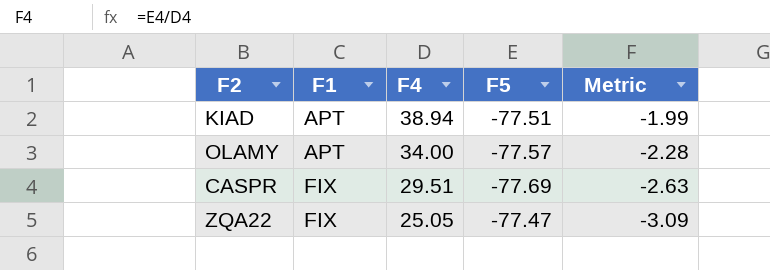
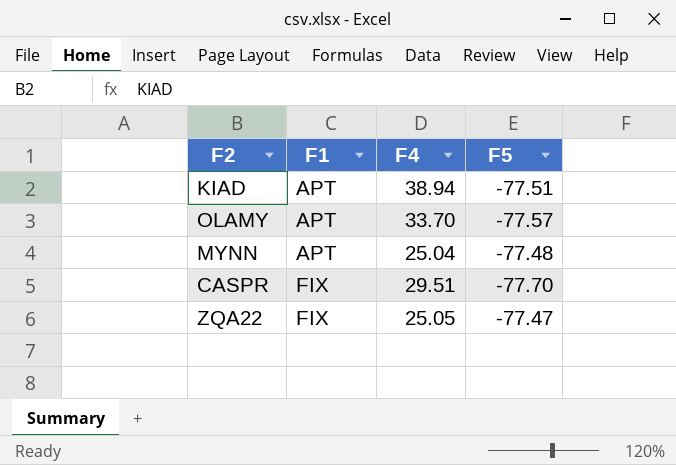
column Metric | formula: [F5] / [F4] -> none
OLAMY | F4: 34.00 -> 33.70
row MYNN: none -> APT | 25.04 | -77.48
CASPR | F5: -77.69 -> -77.70

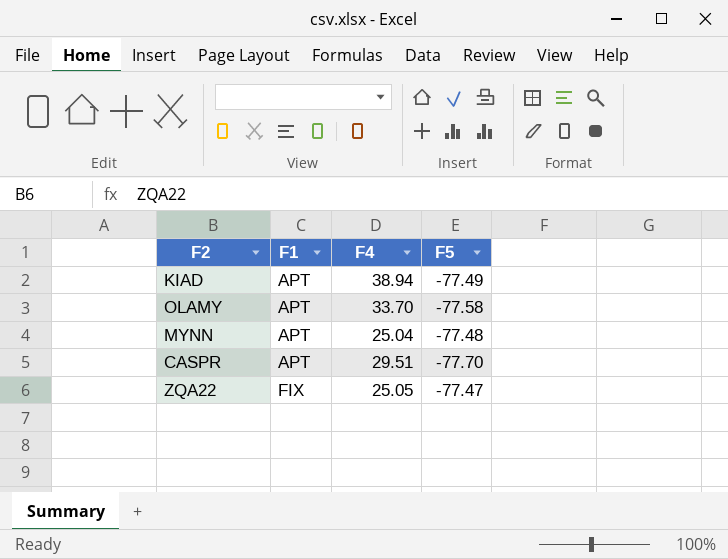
KIAD | F5: -77.51 -> -77.49
OLAMY | F5: -77.57 -> -77.58
CASPR | F1: FIX -> APT

